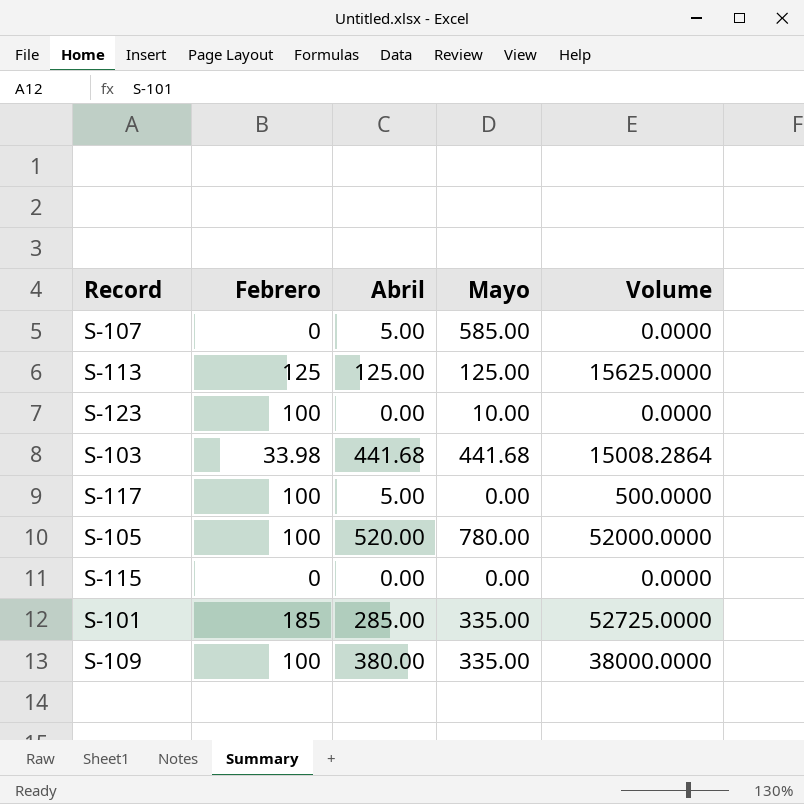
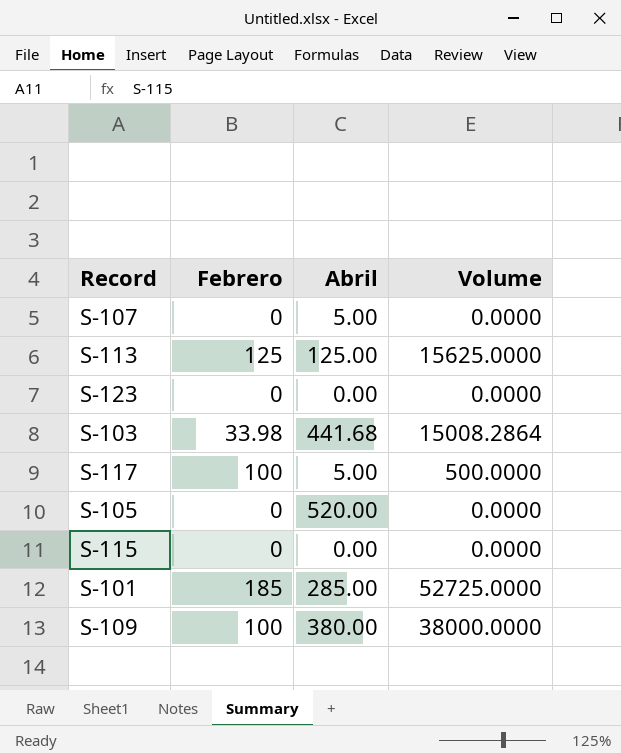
column Mayo | position: 4 -> none
S-123 | Febrero: 100 -> 0
S-105 | Febrero: 100 -> 0
S-105 | Volume: 52000.0000 -> 0.0000

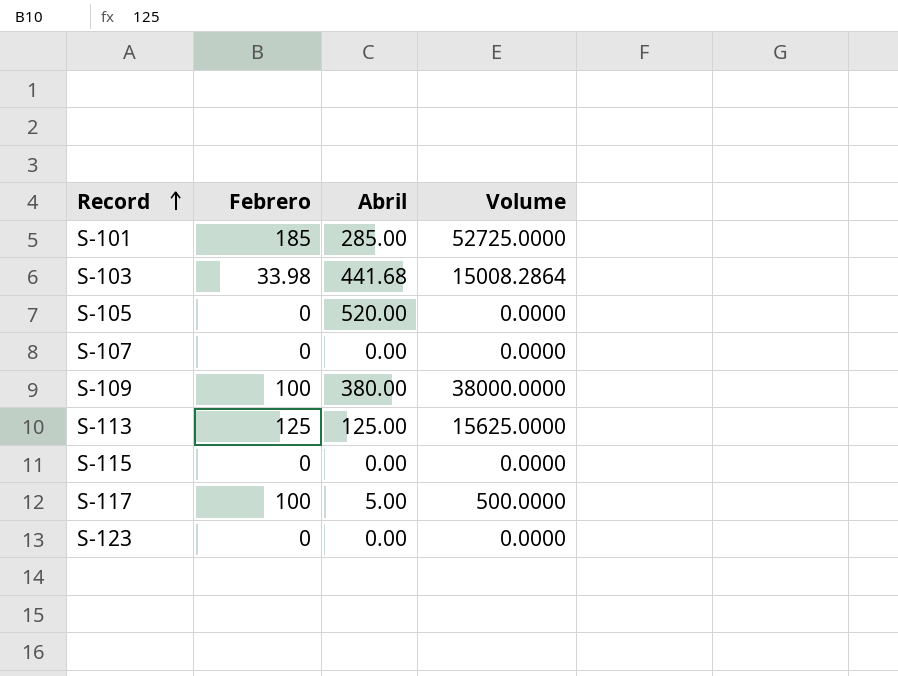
row order: none -> Record ascending
S-107 | Abril: 5.00 -> 0.00

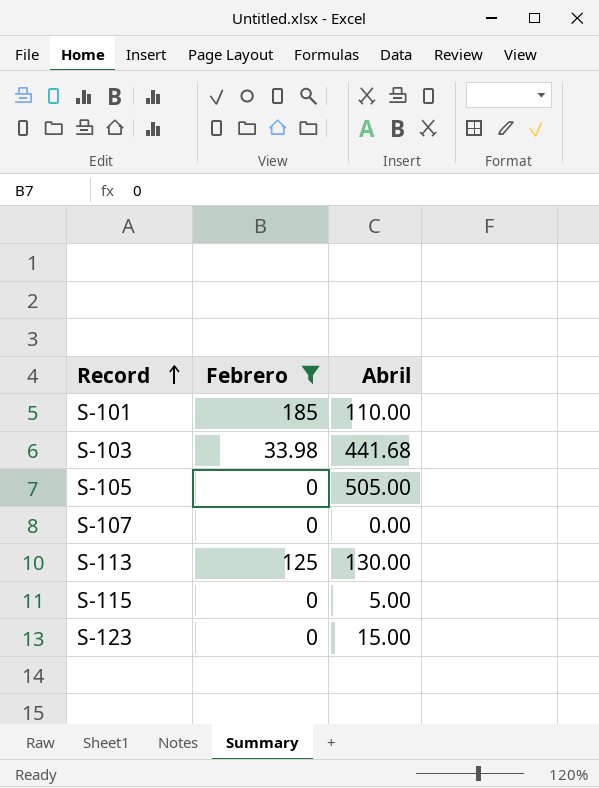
filter: none -> Febrero != 100
column Volume | formula: [Febrero] * [Abril] -> none
S-101 | Abril: 285.00 -> 110.00
S-105 | Abril: 520.00 -> 505.00
S-113 | Abril: 125.00 -> 130.00
S-115 | Abril: 0.00 -> 5.00
S-123 | Abril: 0.00 -> 15.00

